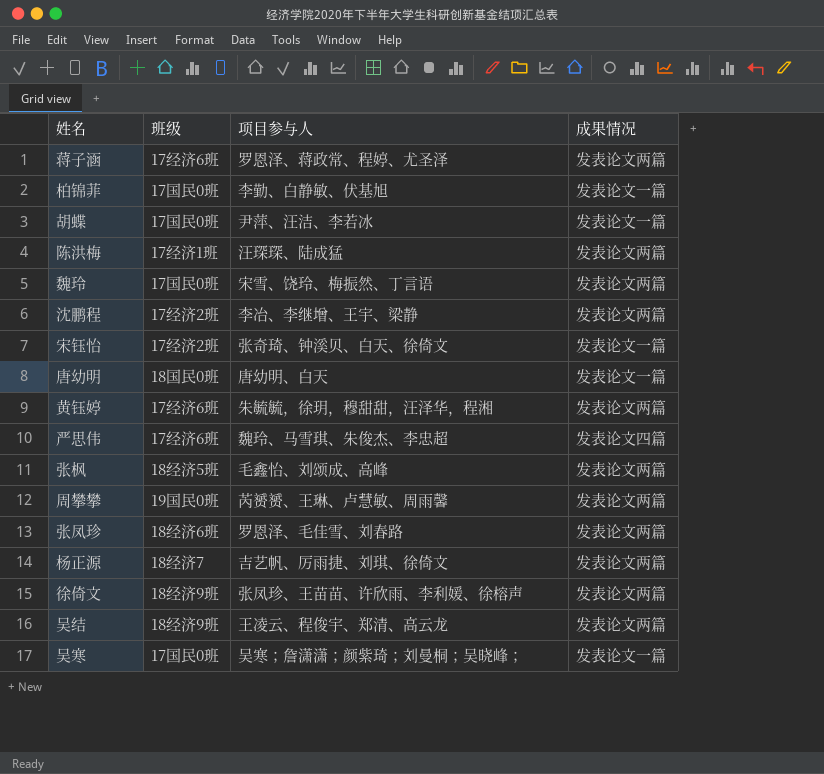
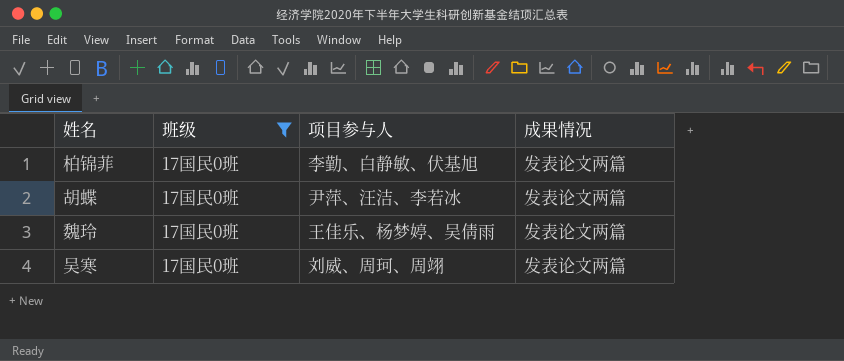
filter: none -> 班级 = 17国民0班
柏锦菲 | 成果情况: 发表论文一篇 -> 发表论文两篇
胡蝶 | 成果情况: 发表论文一篇 -> 发表论文两篇
魏玲 | 项目参与人: 宋雪、饶玲、梅振然、丁言语 -> 王佳乐、杨梦婷、吴倩雨
吴寒 | 项目参与人: 吴寒；詹潇潇；颜紫琦；刘曼桐；吴晓峰； -> 刘威、周珂、周翊
吴寒 | 成果情况: 发表论文一篇 -> 发表论文两篇

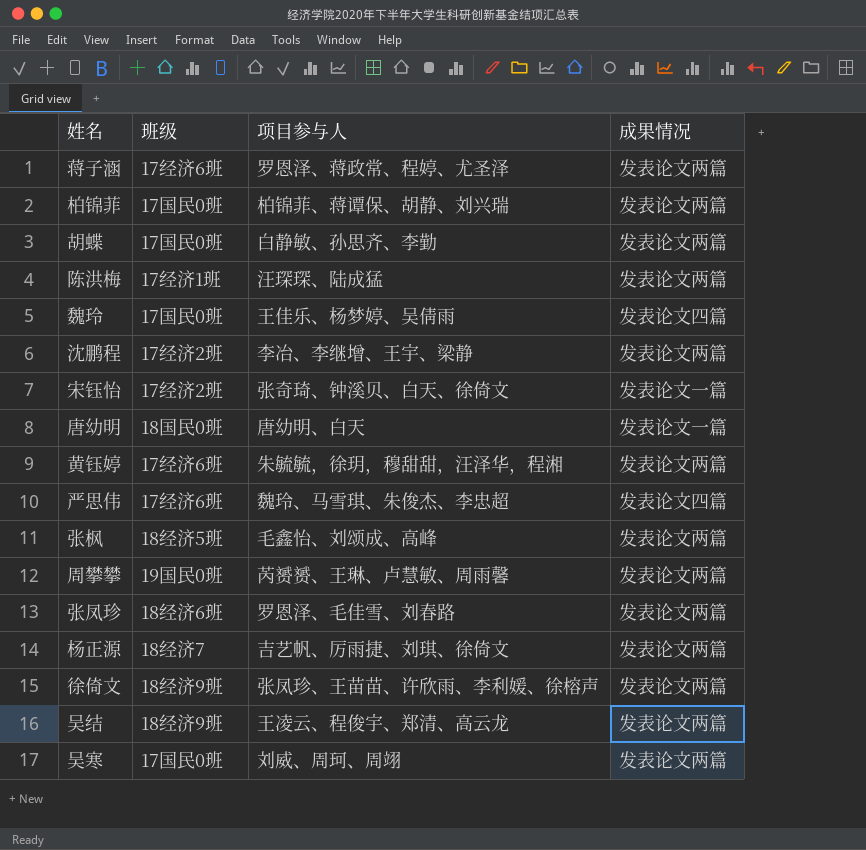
filter: 班级 = 17国民0班 -> none
柏锦菲 | 项目参与人: 李勤、白静敏、伏基旭 -> 柏锦菲、蒋谭保、胡静、刘兴瑞
胡蝶 | 项目参与人: 尹萍、汪洁、李若冰 -> 白静敏、孙思齐、李勤
魏玲 | 成果情况: 发表论文两篇 -> 发表论文四篇

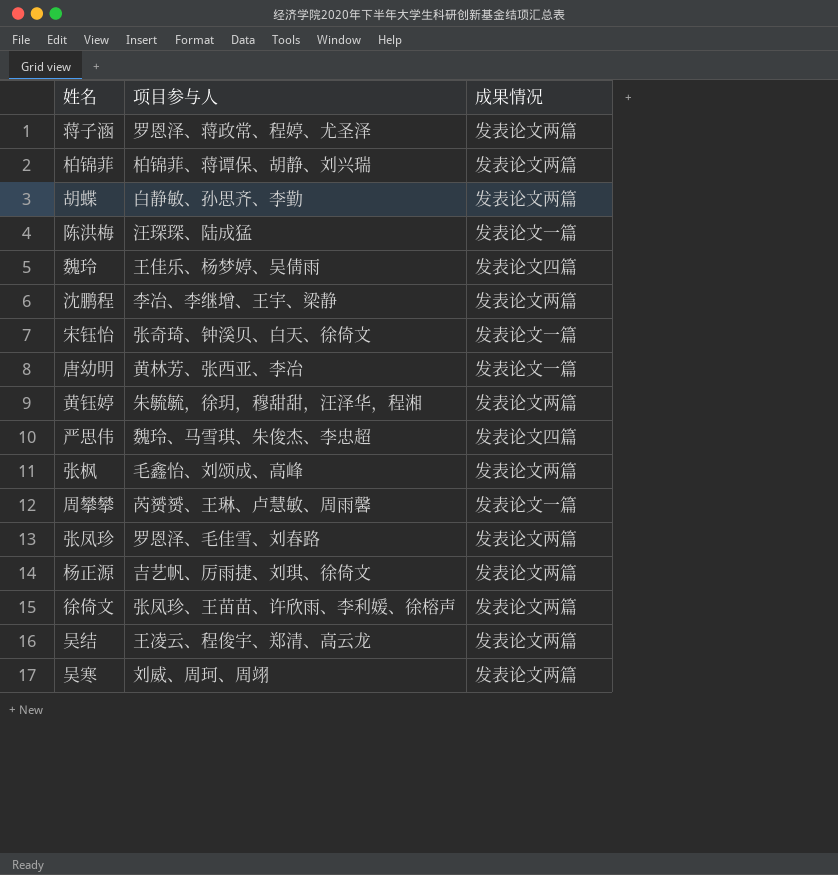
column 班级 | position: 2 -> none
陈洪梅 | 成果情况: 发表论文两篇 -> 发表论文一篇
唐幼明 | 项目参与人: 唐幼明、白天 -> 黄林芳、张西亚、李冶
周攀攀 | 成果情况: 发表论文两篇 -> 发表论文一篇

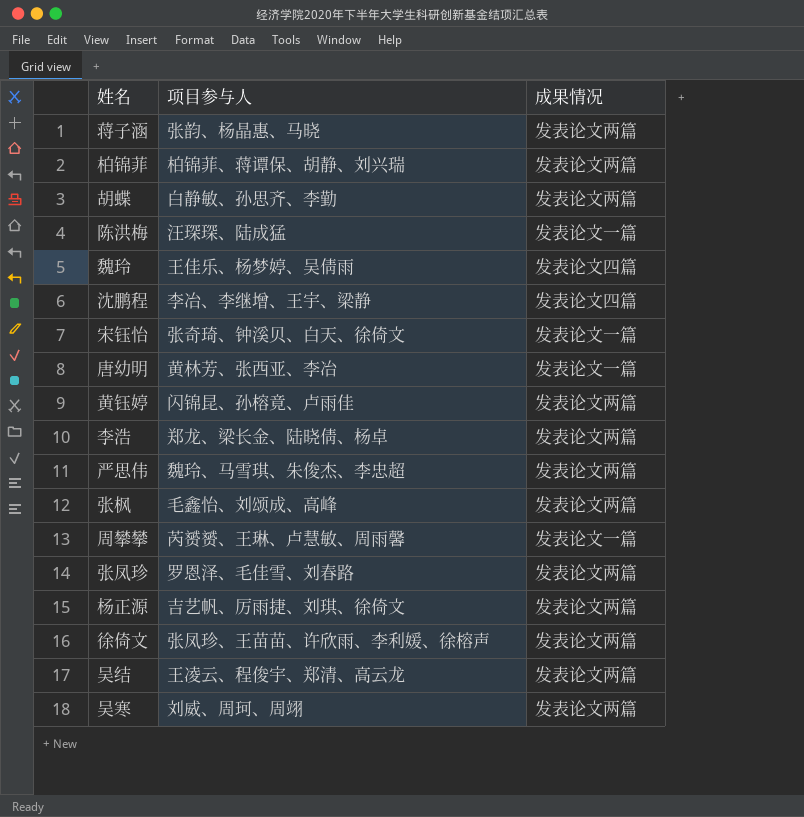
蒋子涵 | 项目参与人: 罗恩泽、蒋政常、程婷、尤圣泽 -> 张韵、杨晶惠、马晓
沈鹏程 | 成果情况: 发表论文两篇 -> 发表论文四篇
黄钰婷 | 项目参与人: 朱毓毓，徐玥，穆甜甜，汪泽华，程湘 -> 闪锦昆、孙榕竟、卢雨佳
row 李浩: none -> 郑龙、梁长金、陆晓倩、杨卓 | 发表论文两篇
严思伟 | 成果情况: 发表论文四篇 -> 发表论文两篇

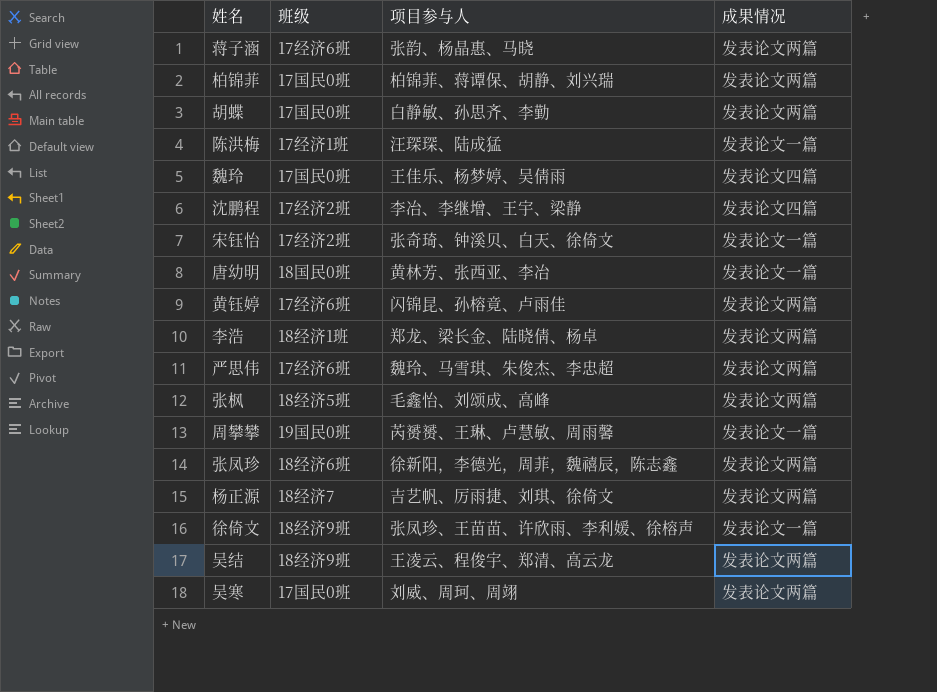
column 班级 | position: none -> 2
张凤珍 | 项目参与人: 罗恩泽、毛佳雪、刘春路 -> 徐新阳，李德光，周菲，魏禧辰，陈志鑫
徐倚文 | 成果情况: 发表论文两篇 -> 发表论文一篇

